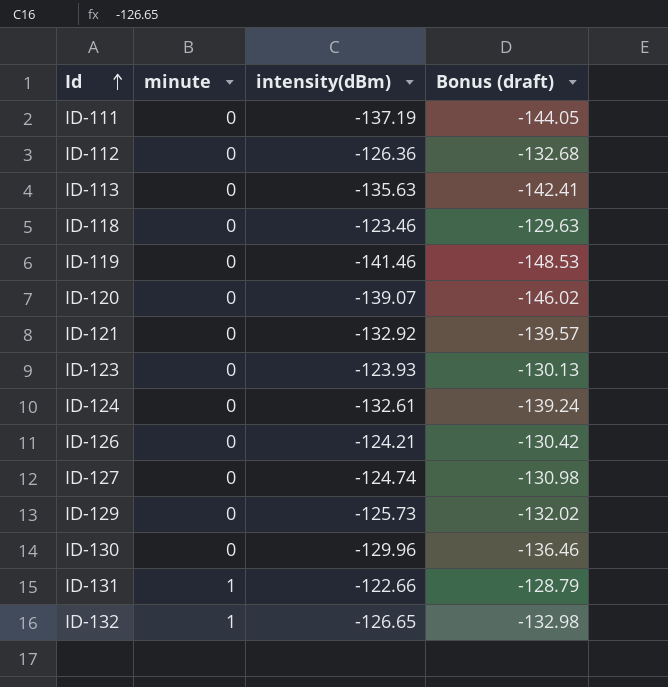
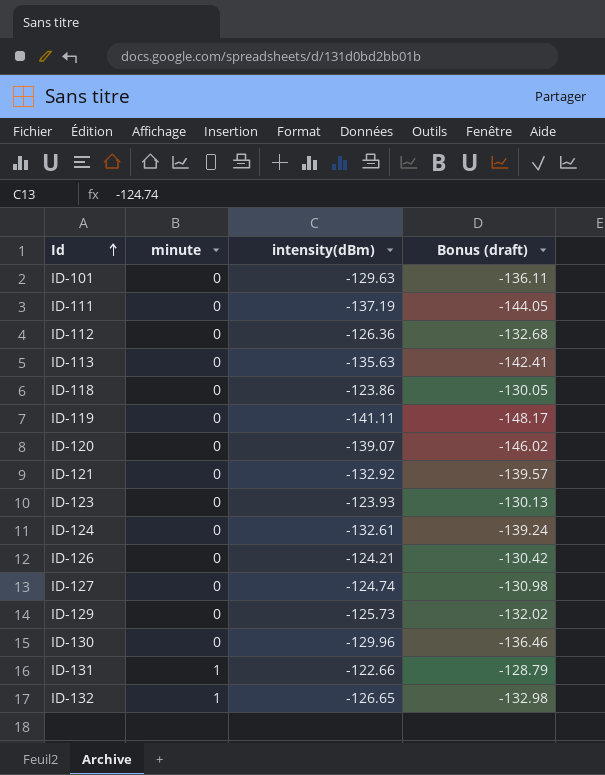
row ID-101: none -> 0 | -129.63 | -136.11
ID-118 | intensity(dBm): -123.46 -> -123.86
ID-118 | Bonus (draft): -129.63 -> -130.05
ID-119 | intensity(dBm): -141.46 -> -141.11
ID-119 | Bonus (draft): -148.53 -> -148.17

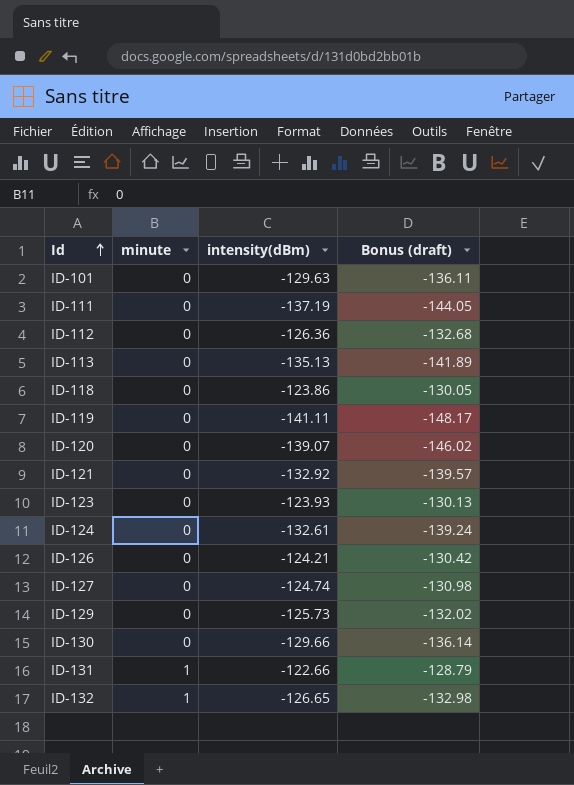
ID-113 | intensity(dBm): -135.63 -> -135.13
ID-113 | Bonus (draft): -142.41 -> -141.89
ID-130 | intensity(dBm): -129.96 -> -129.66
ID-130 | Bonus (draft): -136.46 -> -136.14

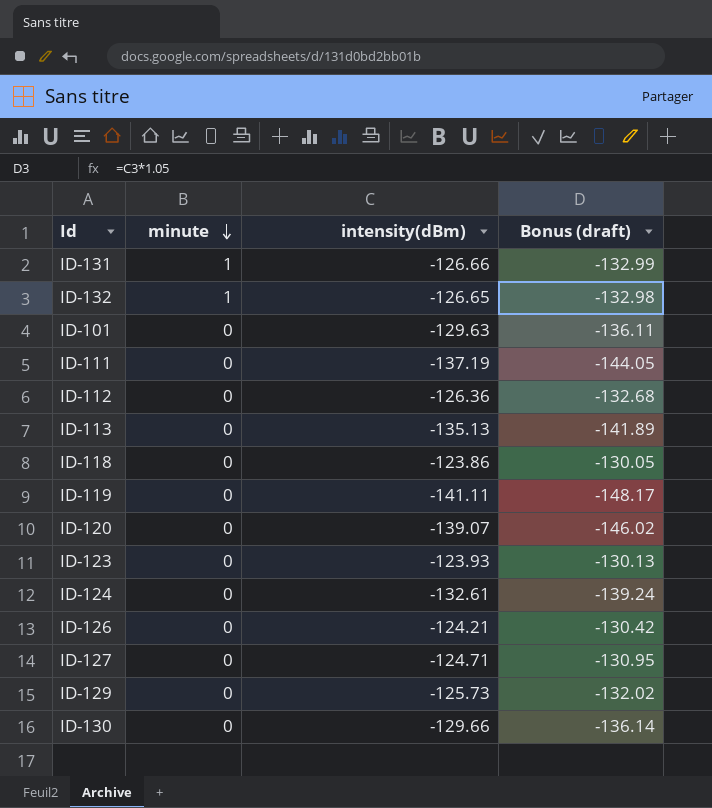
row order: Id ascending -> minute descending
row ID-121: 0 | -132.92 | -139.57 -> none
ID-131 | intensity(dBm): -122.66 -> -126.66
ID-131 | Bonus (draft): -128.79 -> -132.99
ID-127 | intensity(dBm): -124.74 -> -124.71
ID-127 | Bonus (draft): -130.98 -> -130.95

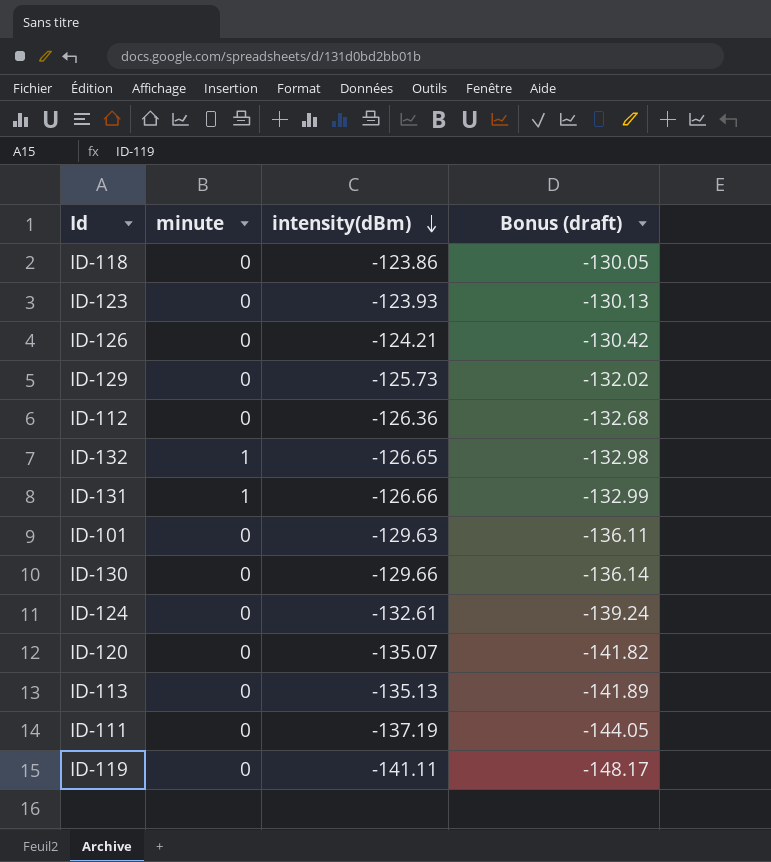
row order: minute descending -> intensity(dBm) descending
row ID-127: 0 | -124.71 | -130.95 -> none
ID-120 | intensity(dBm): -139.07 -> -135.07
ID-120 | Bonus (draft): -146.02 -> -141.82

